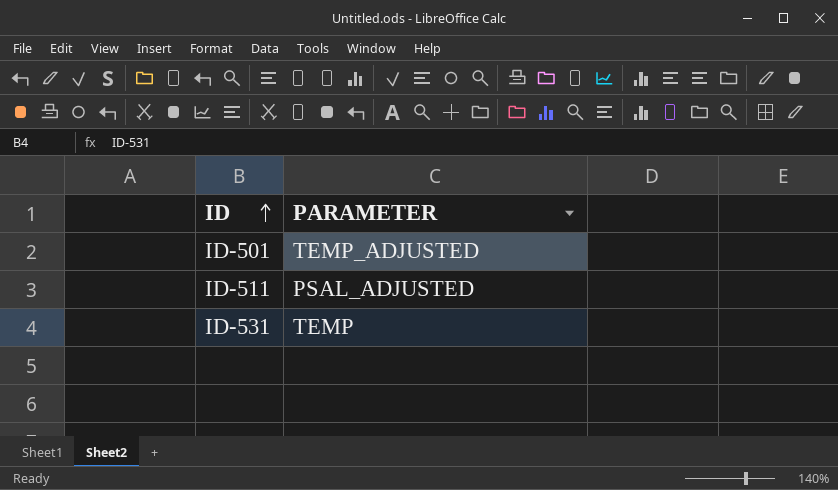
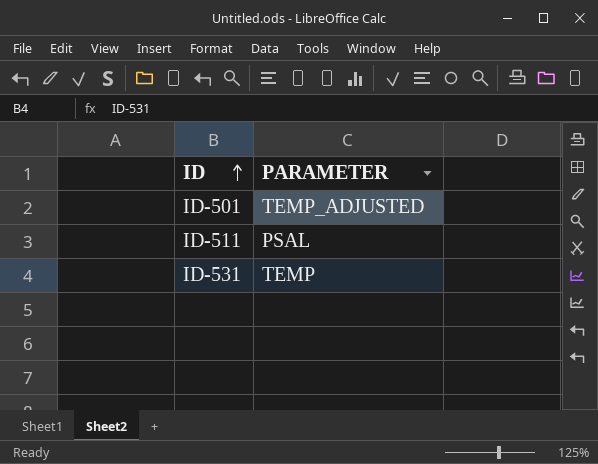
ID-511 | PARAMETER: PSAL_ADJUSTED -> PSAL

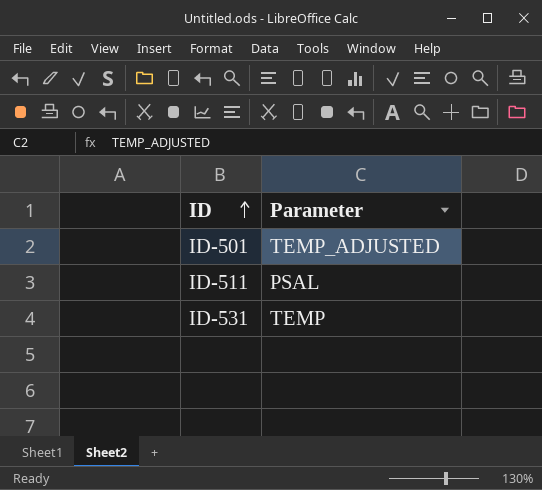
column name: PARAMETER -> Parameter

